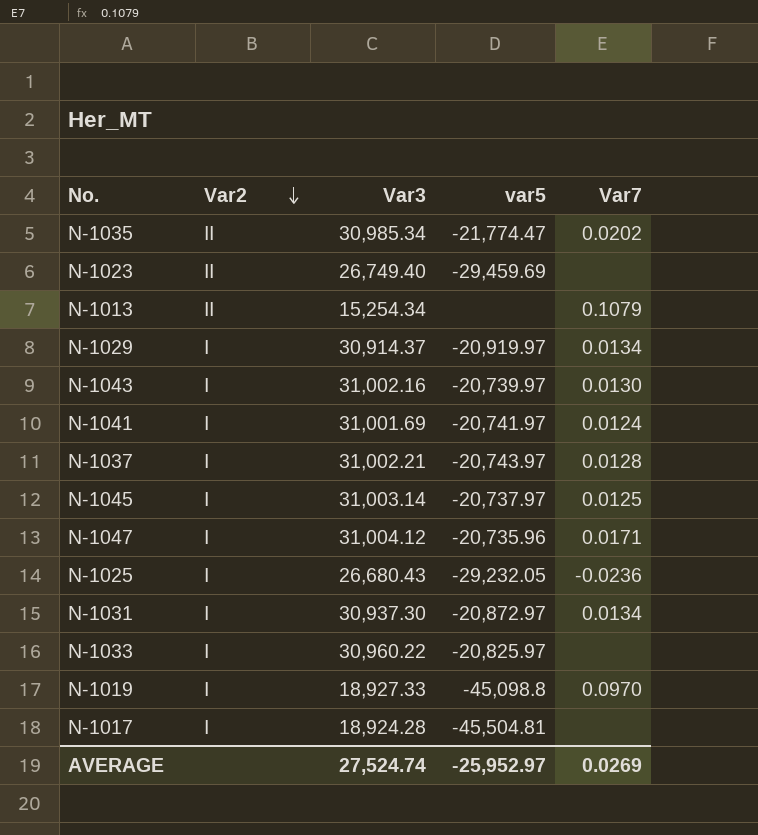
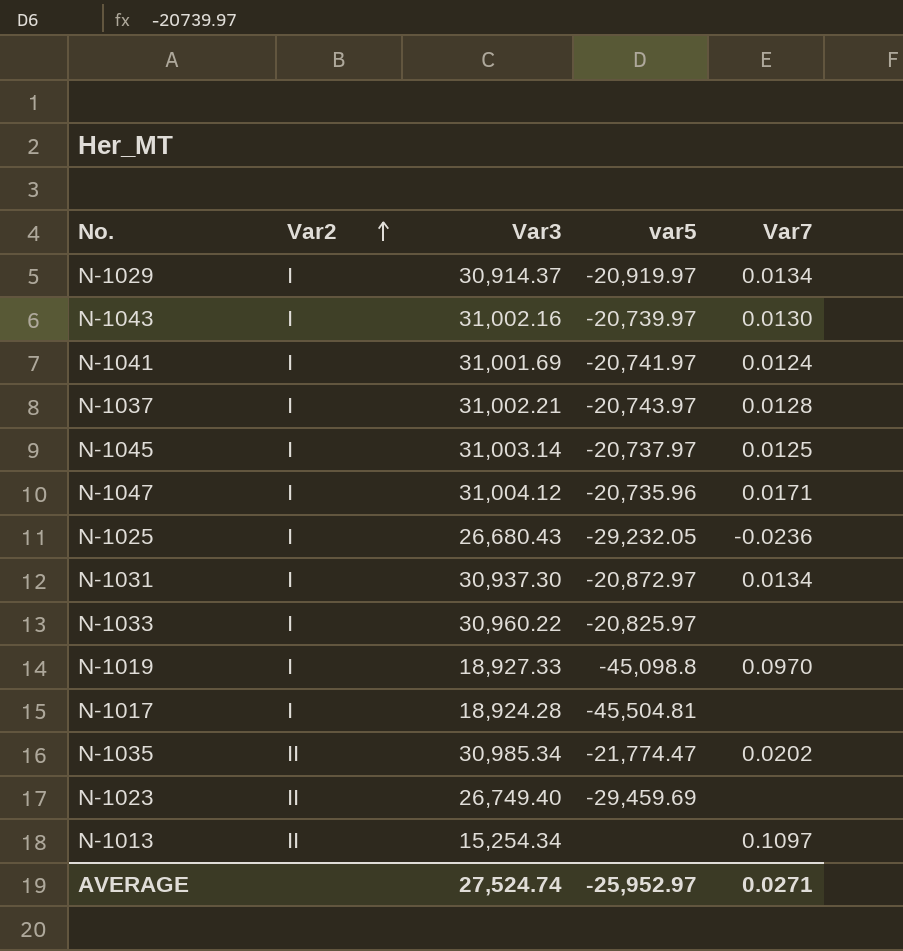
row order: Var2 descending -> Var2 ascending
N-1013 | Var7: 0.1079 -> 0.1097
AVERAGE | Var7: 0.0269 -> 0.0271

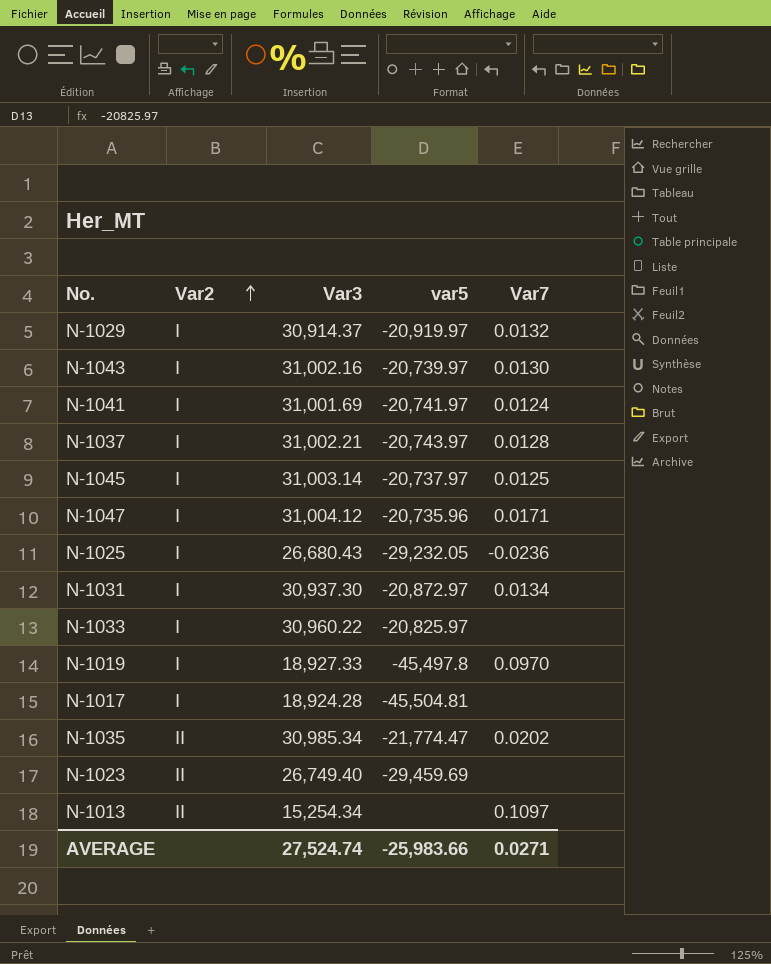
N-1029 | Var7: 0.0134 -> 0.0132
N-1019 | var5: -45,098.8 -> -45,497.8
AVERAGE | var5: -25,952.97 -> -25,983.66

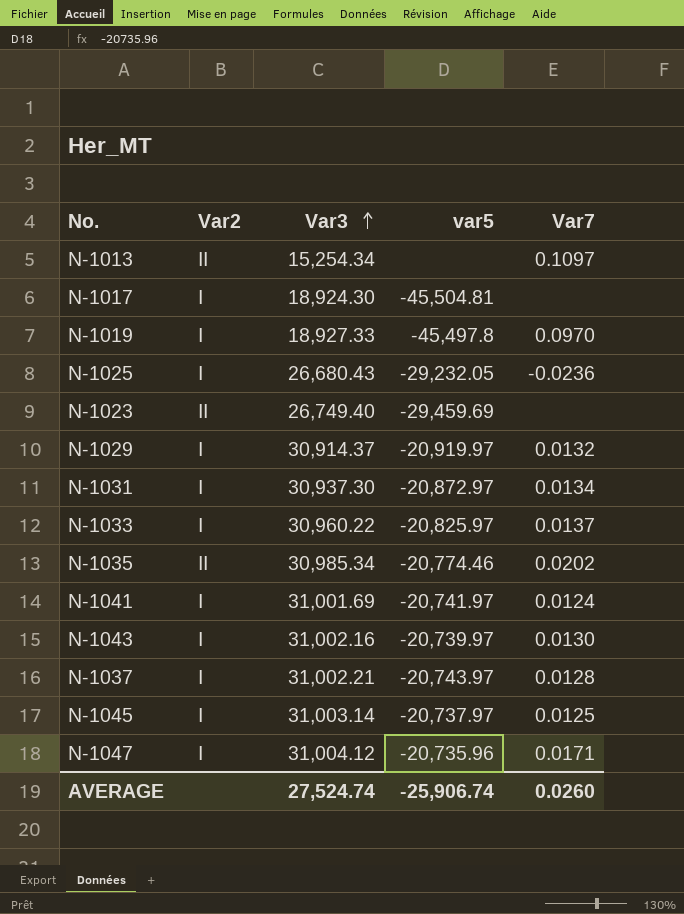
row order: Var2 ascending -> Var3 ascending
N-1017 | Var3: 18,924.28 -> 18,924.30
N-1033 | Var7: none -> 0.0137
N-1035 | var5: -21,774.47 -> -20,774.46
AVERAGE | var5: -25,983.66 -> -25,906.74
AVERAGE | Var7: 0.0271 -> 0.0260

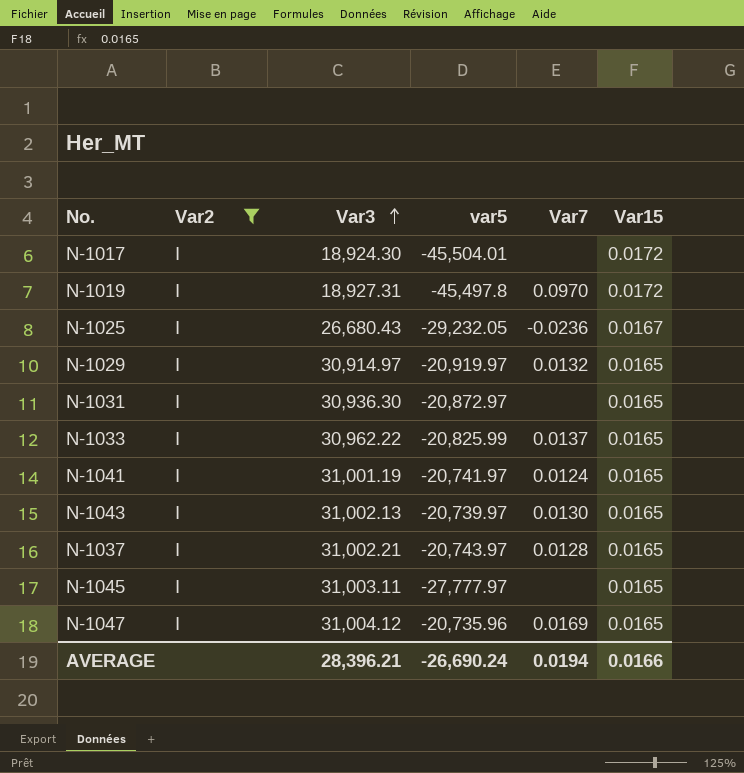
filter: none -> Var2 = I
column Var15 | position: none -> 6
N-1017 | var5: -45,504.81 -> -45,504.01
N-1019 | Var3: 18,927.33 -> 18,927.31
N-1029 | Var3: 30,914.37 -> 30,914.97
N-1031 | Var3: 30,937.30 -> 30,936.30
N-1031 | Var7: 0.0134 -> none
N-1033 | Var3: 30,960.22 -> 30,962.22
N-1033 | var5: -20,825.97 -> -20,825.99
N-1041 | Var3: 31,001.69 -> 31,001.19
N-1043 | Var3: 31,002.16 -> 31,002.13
N-1045 | Var3: 31,003.14 -> 31,003.11
N-1045 | var5: -20,737.97 -> -27,777.97
N-1045 | Var7: 0.0125 -> none
N-1047 | Var7: 0.0171 -> 0.0169
AVERAGE | Var3: 27,524.74 -> 28,396.21
AVERAGE | var5: -25,906.74 -> -26,690.24
AVERAGE | Var7: 0.0260 -> 0.0194

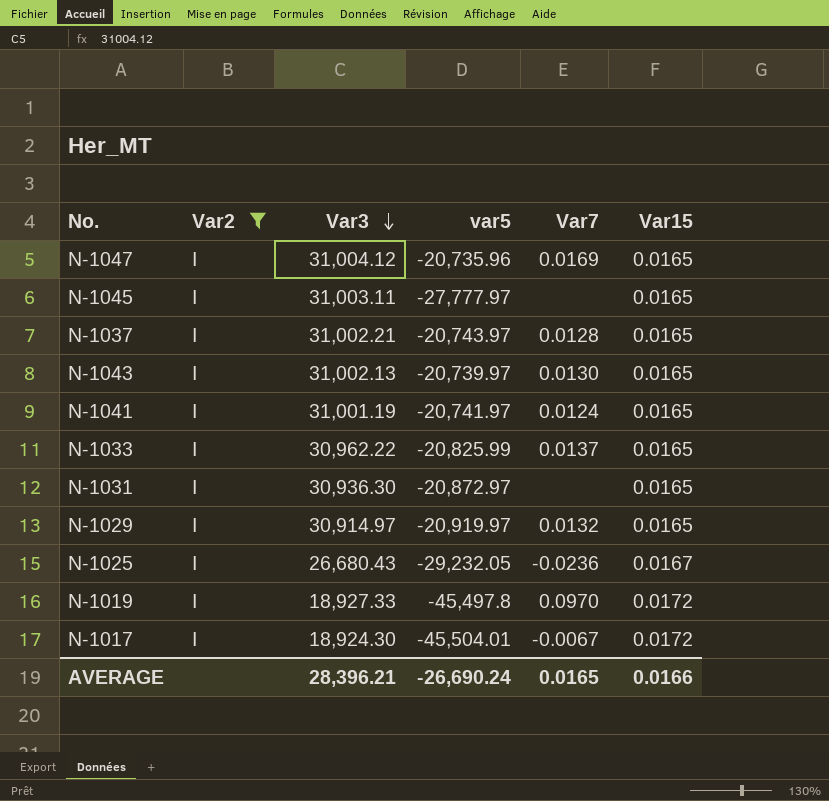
row order: Var3 ascending -> Var3 descending
N-1019 | Var3: 18,927.31 -> 18,927.33
N-1017 | Var7: none -> -0.0067
AVERAGE | Var7: 0.0194 -> 0.0165

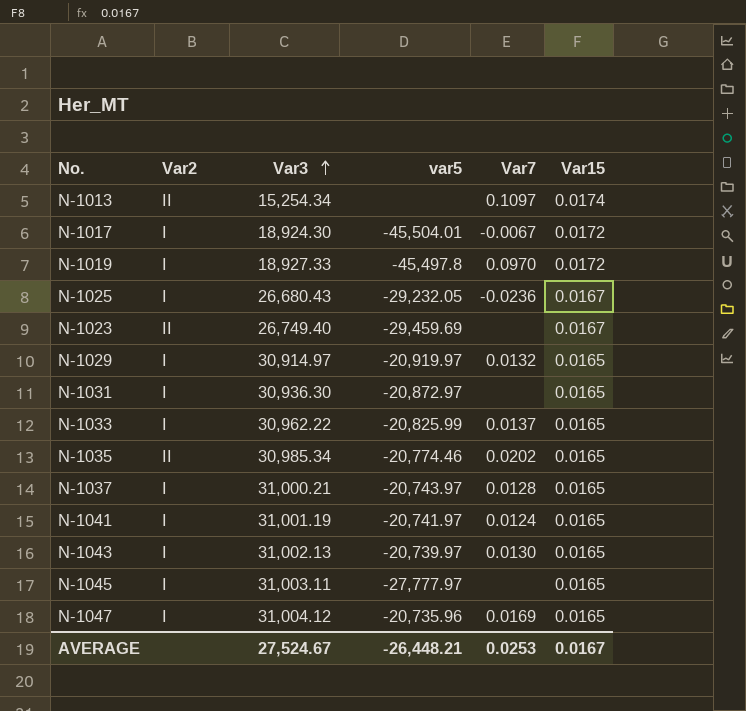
filter: Var2 = I -> none
row order: Var3 descending -> Var3 ascending
N-1037 | Var3: 31,002.21 -> 31,000.21
AVERAGE | Var3: 28,396.21 -> 27,524.67
AVERAGE | var5: -26,690.24 -> -26,448.21
AVERAGE | Var7: 0.0165 -> 0.0253
AVERAGE | Var15: 0.0166 -> 0.0167

